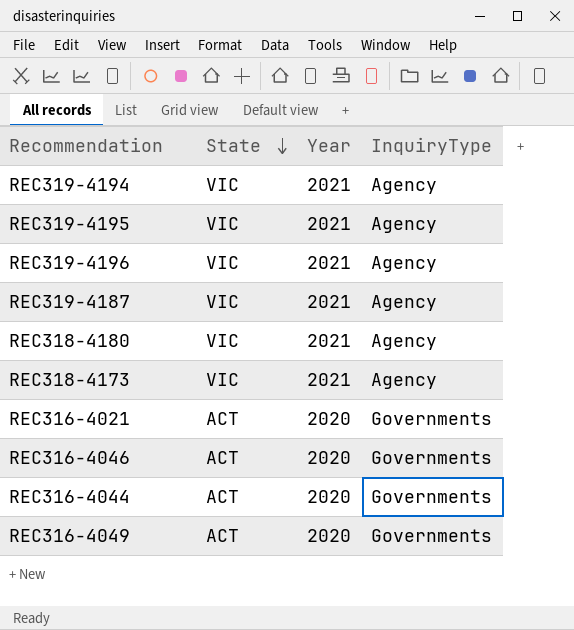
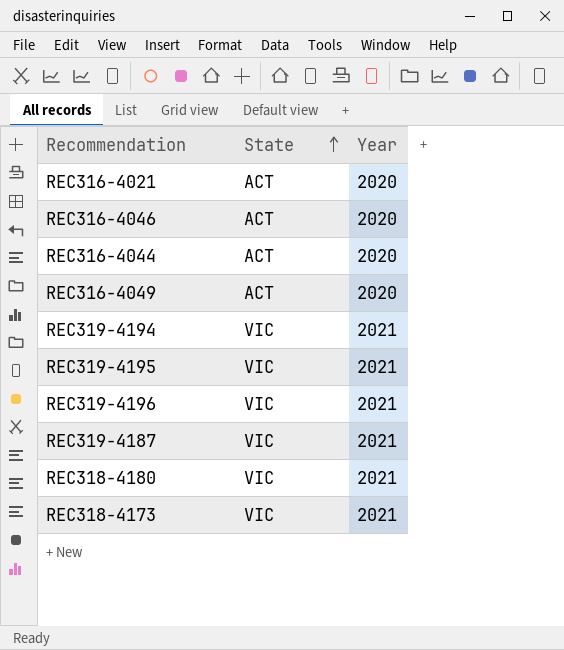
row order: State descending -> State ascending
column InquiryType | position: 4 -> none

